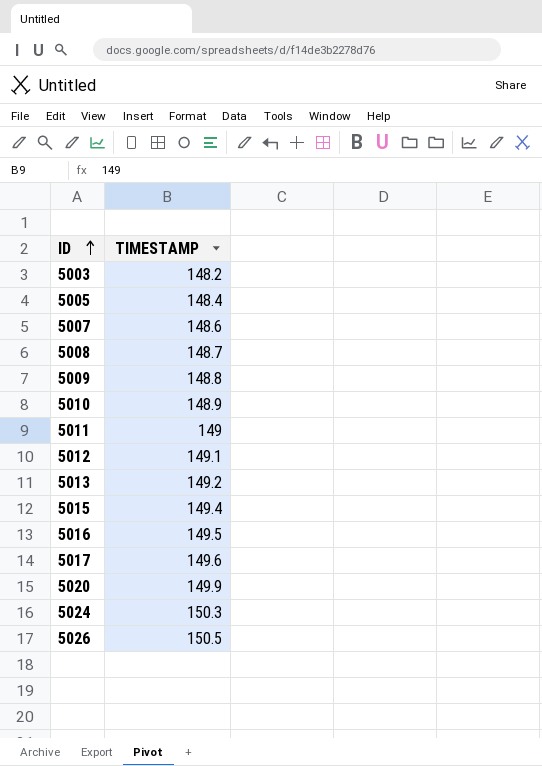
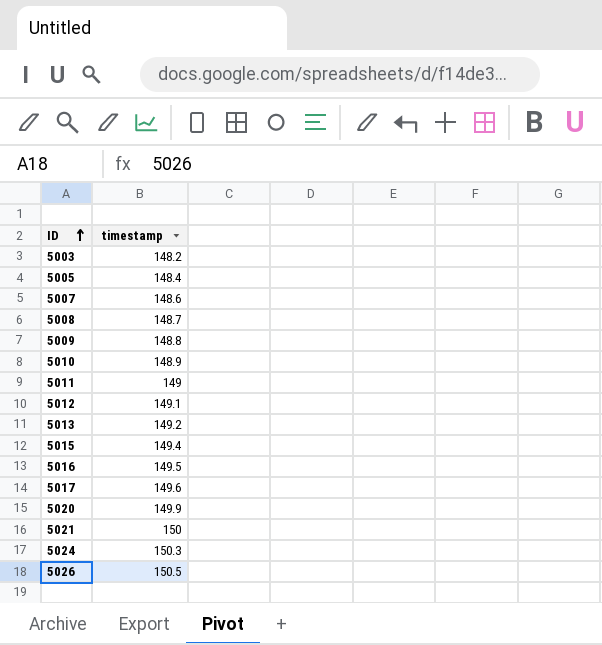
column name: TIMESTAMP -> timestamp
row 5021: none -> 150

